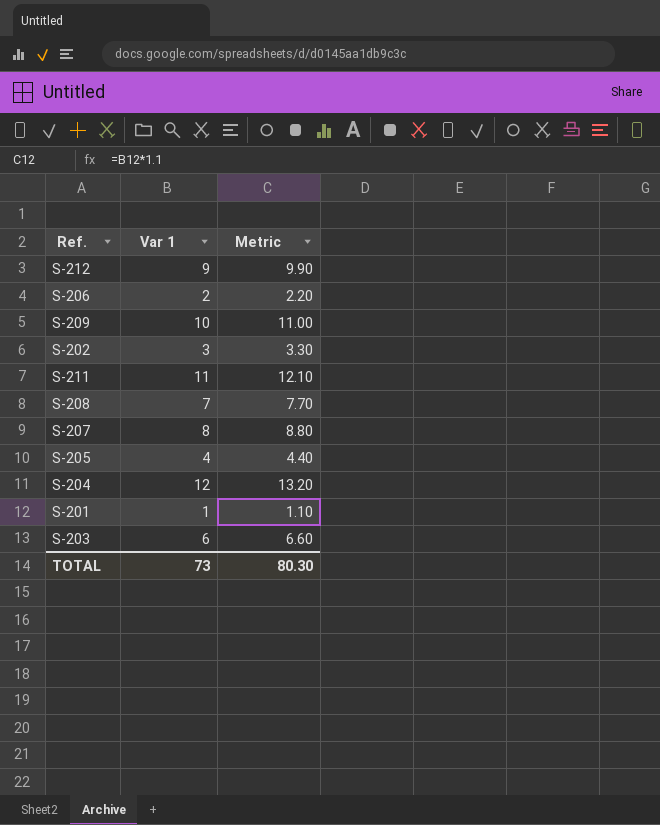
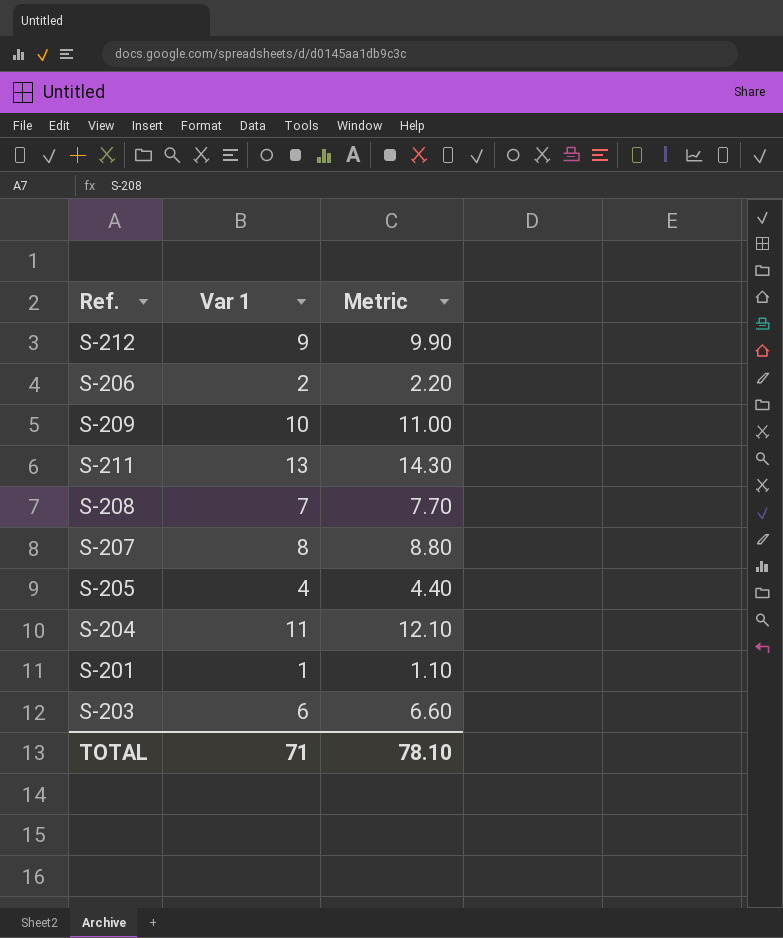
row S-202: 3 | 3.30 -> none
S-211 | Var 1: 11 -> 13
S-211 | Metric: 12.10 -> 14.30
S-204 | Var 1: 12 -> 11
S-204 | Metric: 13.20 -> 12.10
TOTAL | Var 1: 73 -> 71
TOTAL | Metric: 80.30 -> 78.10

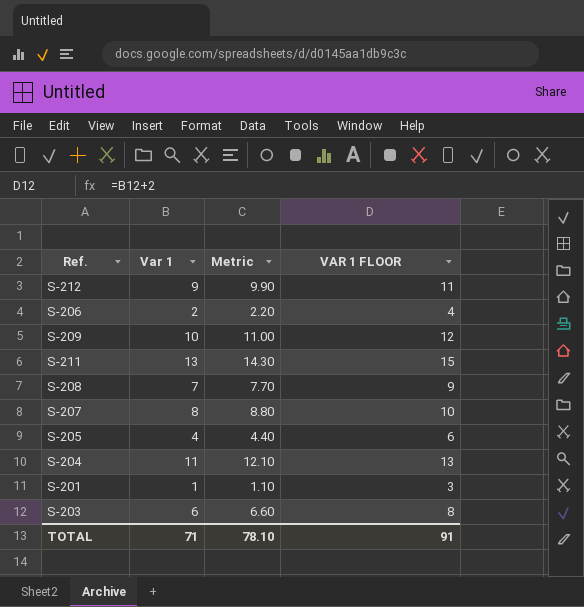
column VAR 1 FLOOR | formula: none -> [Var 1] + 2

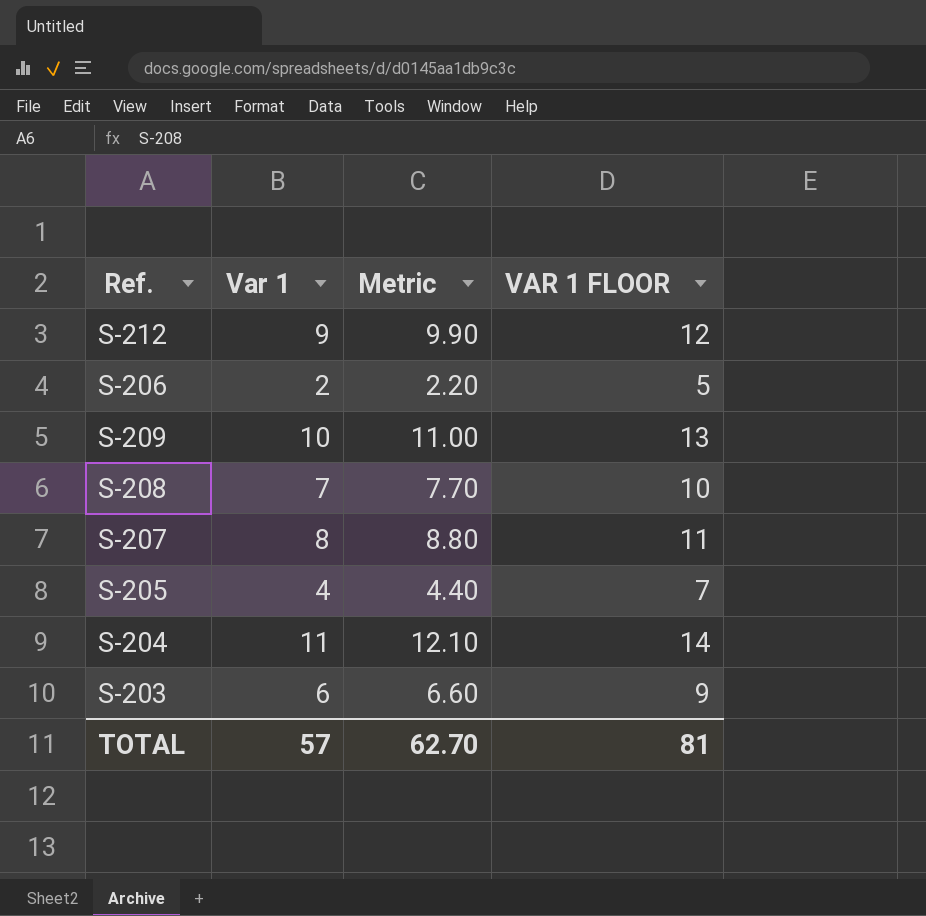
column VAR 1 FLOOR | formula: [Var 1] + 2 -> [Var 1] + 3
row S-211: 13 | 14.30 | 15 -> none
row S-201: 1 | 1.10 | 3 -> none
TOTAL | Var 1: 71 -> 57
TOTAL | Metric: 78.10 -> 62.70
TOTAL | VAR 1 FLOOR: 91 -> 81

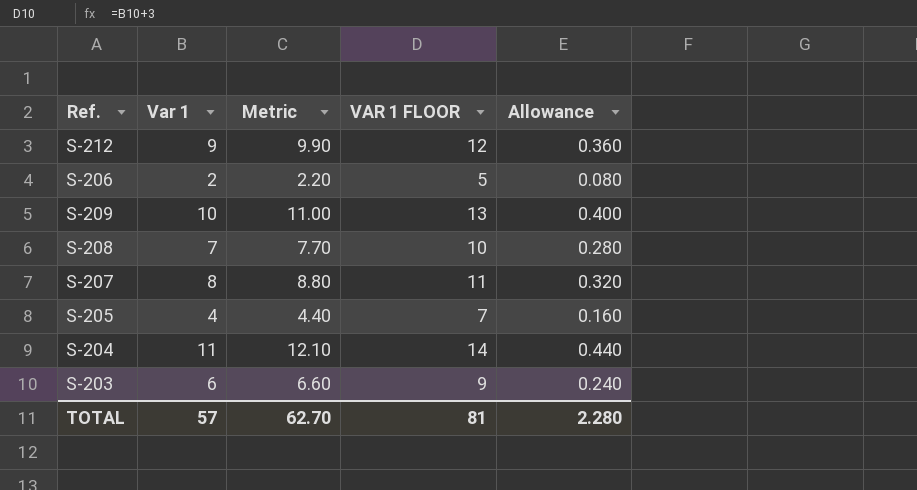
column Allowance | formula: none -> [Var 1] * 0.04

